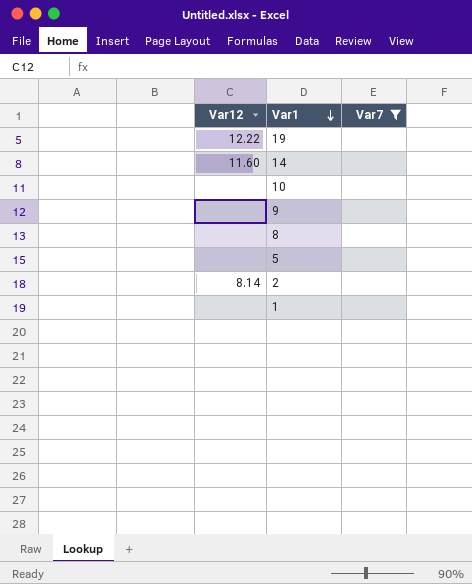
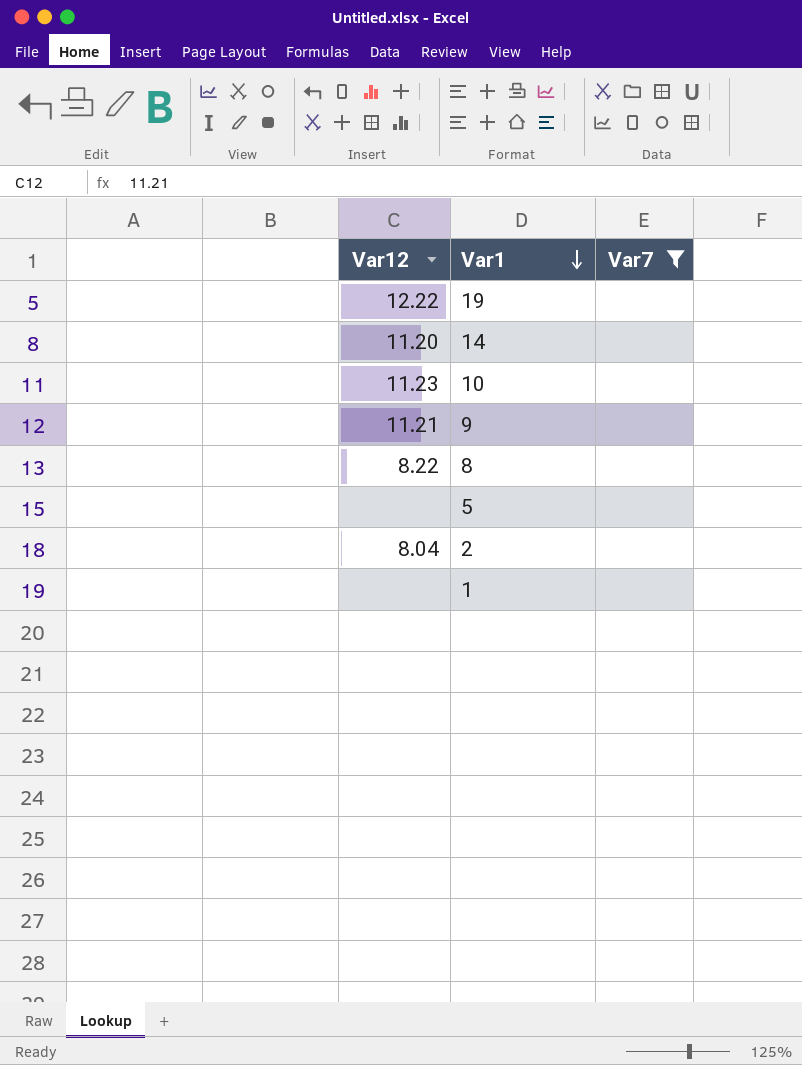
14 | Var12: 11.60 -> 11.20
10 | Var12: none -> 11.23
9 | Var12: none -> 11.21
8 | Var12: none -> 8.22
2 | Var12: 8.14 -> 8.04

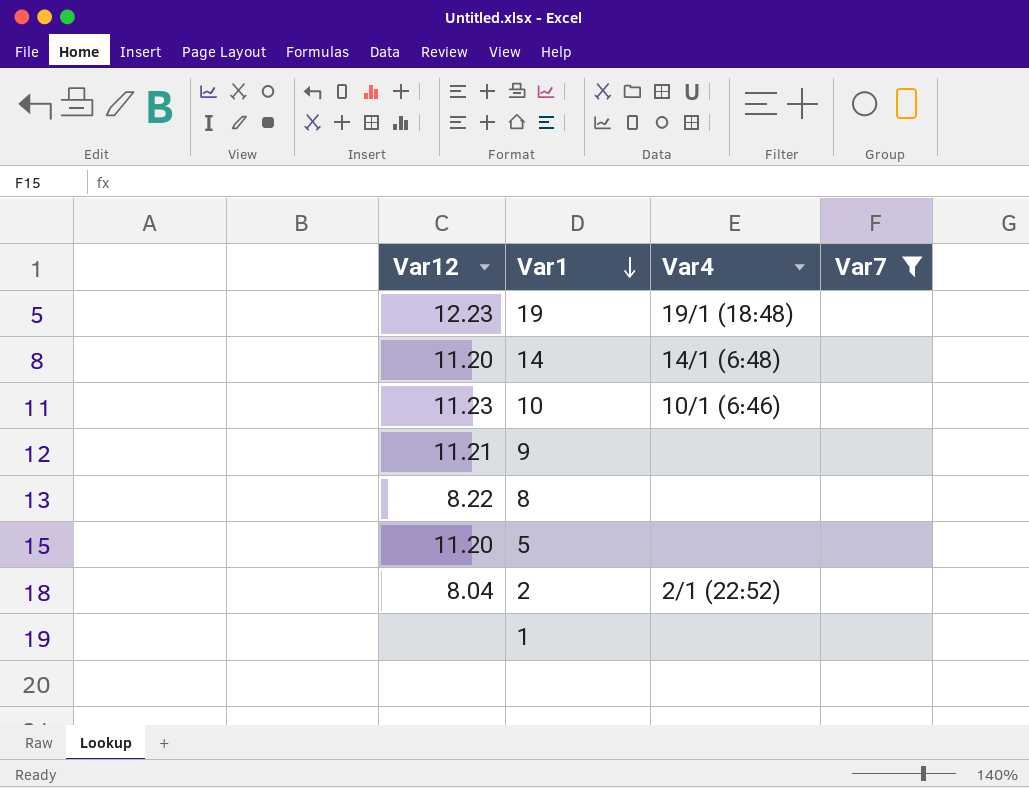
column Var4 | position: none -> 3
19 | Var12: 12.22 -> 12.23
5 | Var12: none -> 11.20

